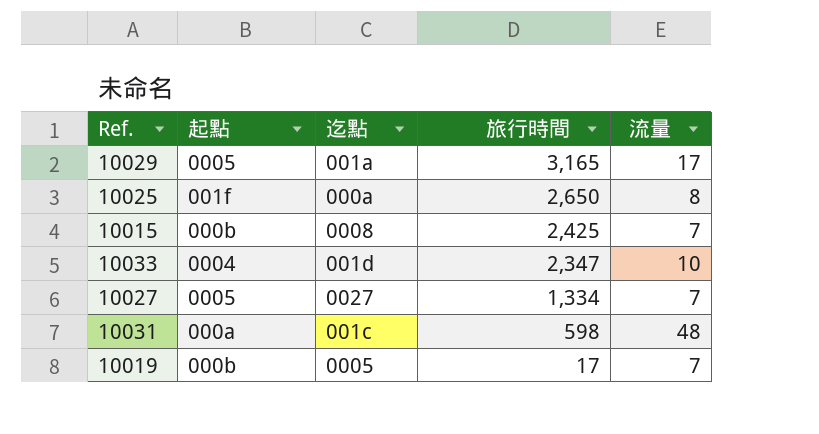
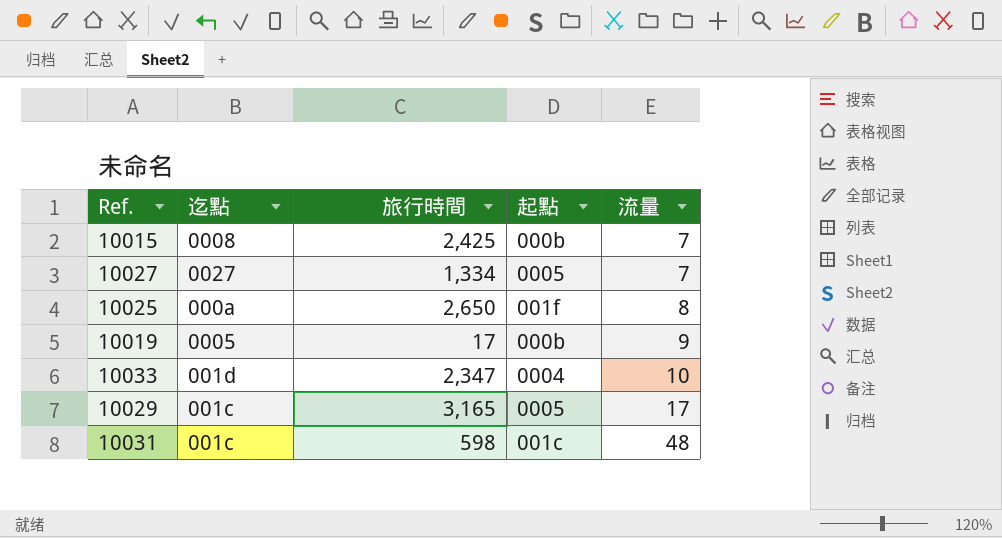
row order: 旅行時間 descending -> 流量 ascending
column 起點 | position: 2 -> 4
10019 | 流量: 7 -> 9
10029 | 迄點: 001a -> 001c
10031 | 起點: 000a -> 001c

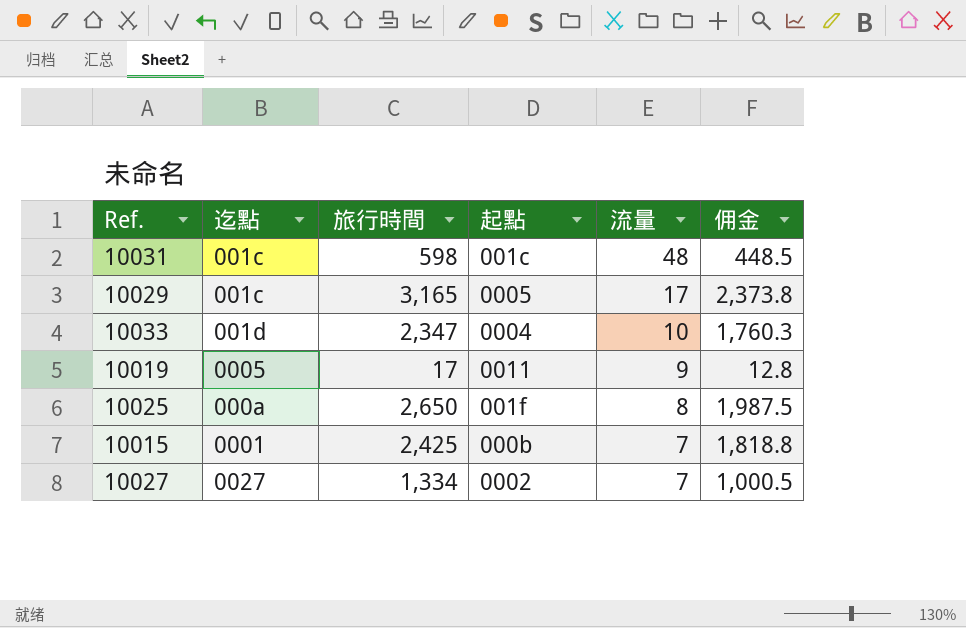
row order: 流量 ascending -> 流量 descending
column 佣金 | formula: none -> [旅行時間] * 0.75
10019 | 起點: 000b -> 0011
10015 | 迄點: 0008 -> 0001
10027 | 起點: 0005 -> 0002

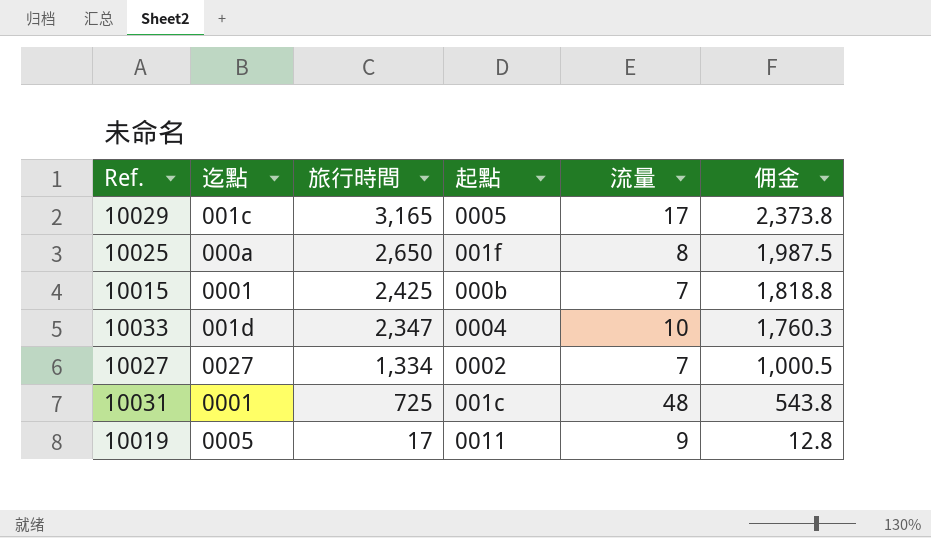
row order: 流量 descending -> 旅行時間 descending
10031 | 迄點: 001c -> 0001
10031 | 旅行時間: 598 -> 725
10031 | 佣金: 448.5 -> 543.8

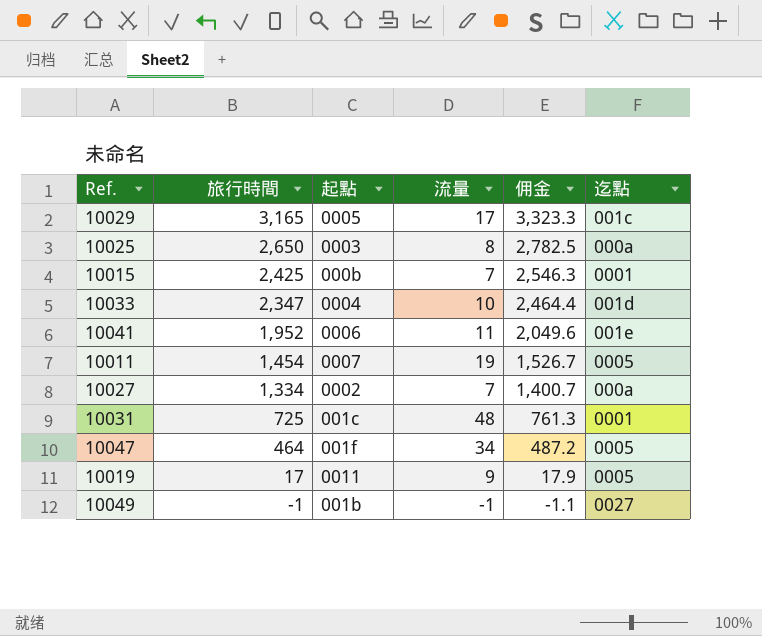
column 佣金 | formula: [旅行時間] * 0.75 -> [旅行時間] * 1.05
column 迄點 | position: 2 -> 6
10025 | 起點: 001f -> 0003
row 10041: none -> 1,952 | 0006 | 11 | 2,049.6 | 001e
row 10011: none -> 1,454 | 0007 | 19 | 1,526.7 | 0005
10027 | 迄點: 0027 -> 000a
row 10047: none -> 464 | 001f | 34 | 487.2 | 0005
row 10049: none -> -1 | 001b | -1 | -1.1 | 0027

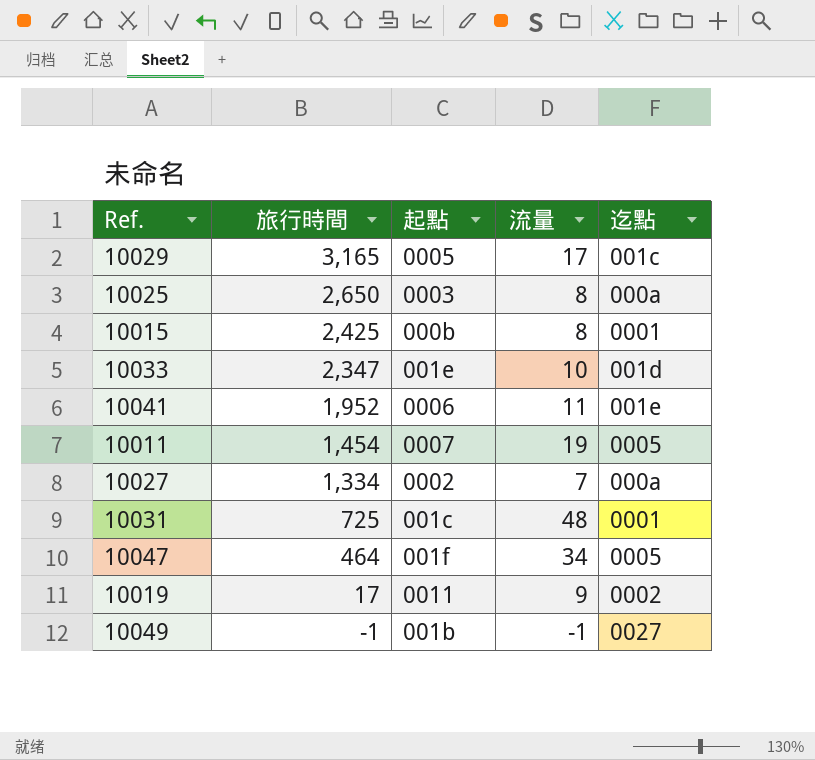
column 佣金 | formula: [旅行時間] * 1.05 -> none
10015 | 流量: 7 -> 8
10033 | 起點: 0004 -> 001e
10019 | 迄點: 0005 -> 0002

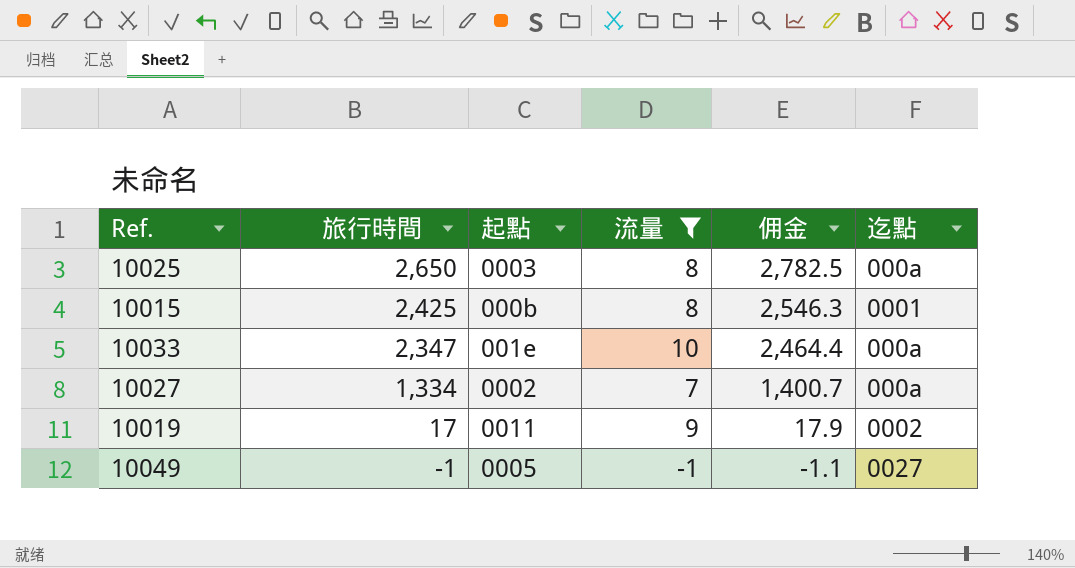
filter: none -> 流量 <= 10
column 佣金 | formula: none -> [旅行時間] * 1.05
10033 | 迄點: 001d -> 000a
10049 | 起點: 001b -> 0005

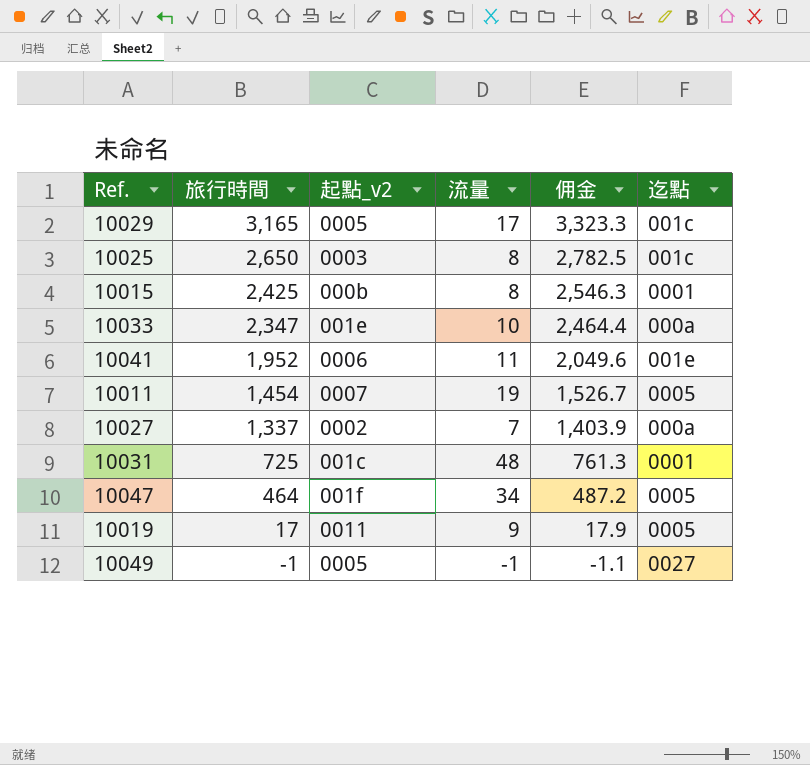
filter: 流量 <= 10 -> none
column name: 起點 -> 起點_v2
10025 | 迄點: 000a -> 001c
10027 | 旅行時間: 1,334 -> 1,337
10027 | 佣金: 1,400.7 -> 1,403.9
10019 | 迄點: 0002 -> 0005

